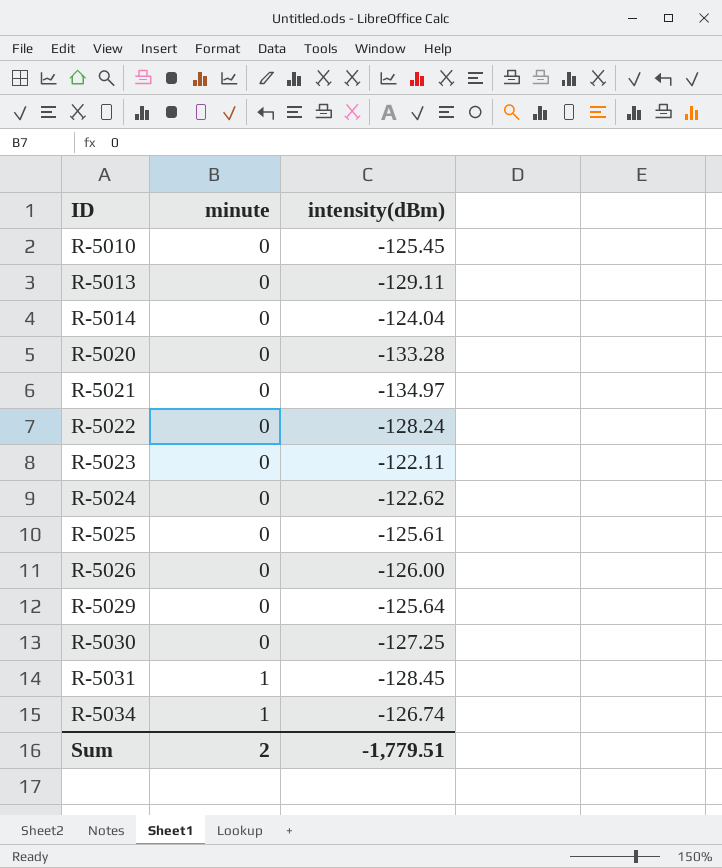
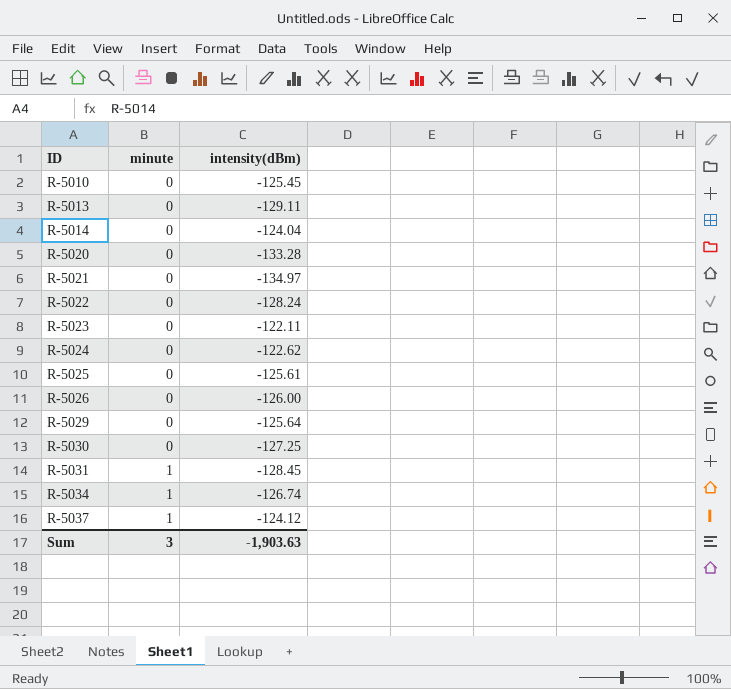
row R-5037: none -> 1 | -124.12
Sum | minute: 2 -> 3
Sum | intensity(dBm): -1,779.51 -> -1,903.63

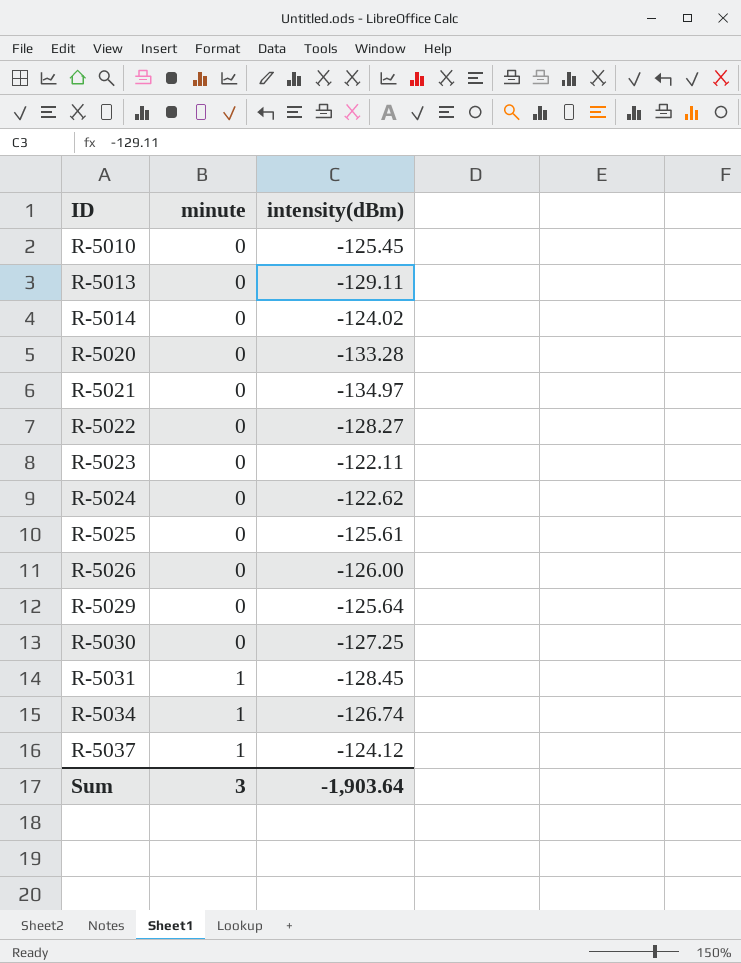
R-5014 | intensity(dBm): -124.04 -> -124.02
R-5022 | intensity(dBm): -128.24 -> -128.27
Sum | intensity(dBm): -1,903.63 -> -1,903.64

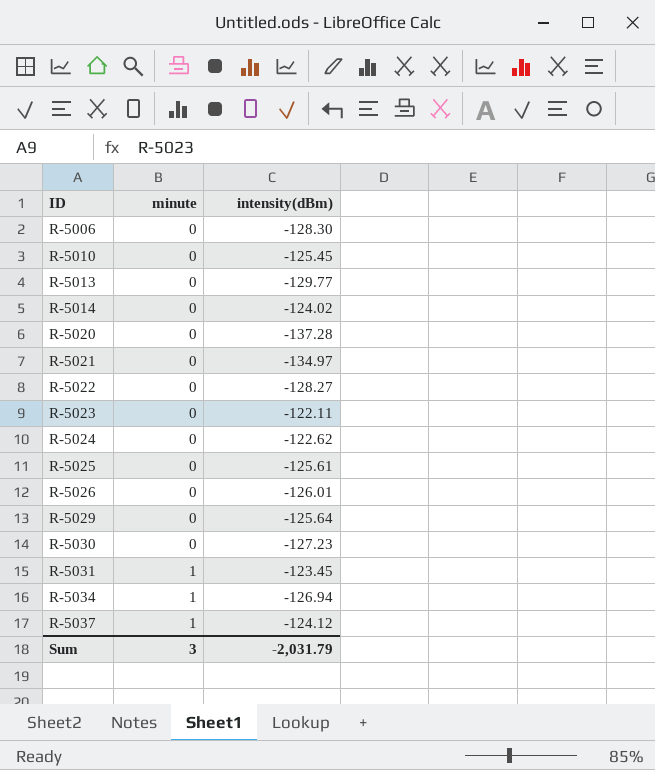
row R-5006: none -> 0 | -128.30
R-5013 | intensity(dBm): -129.11 -> -129.77
R-5020 | intensity(dBm): -133.28 -> -137.28
R-5026 | intensity(dBm): -126.00 -> -126.01
R-5030 | intensity(dBm): -127.25 -> -127.23
R-5031 | intensity(dBm): -128.45 -> -123.45
R-5034 | intensity(dBm): -126.74 -> -126.94
Sum | intensity(dBm): -1,903.64 -> -2,031.79

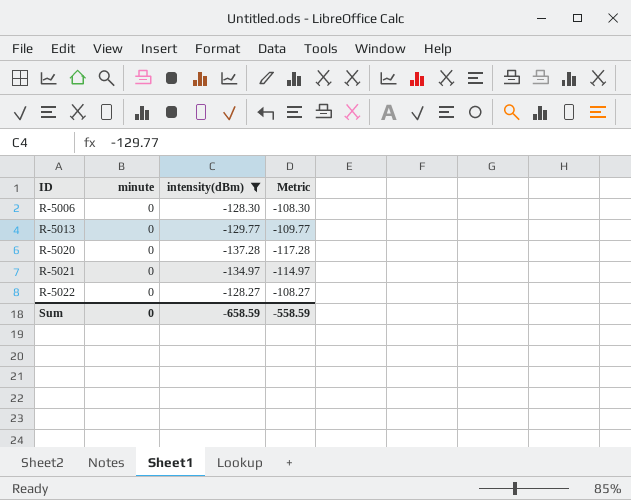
filter: none -> intensity(dBm) <= -128.27
column Metric | formula: none -> [intensity(dBm)] + 20
Sum | minute: 3 -> 0
Sum | intensity(dBm): -2,031.79 -> -658.59

